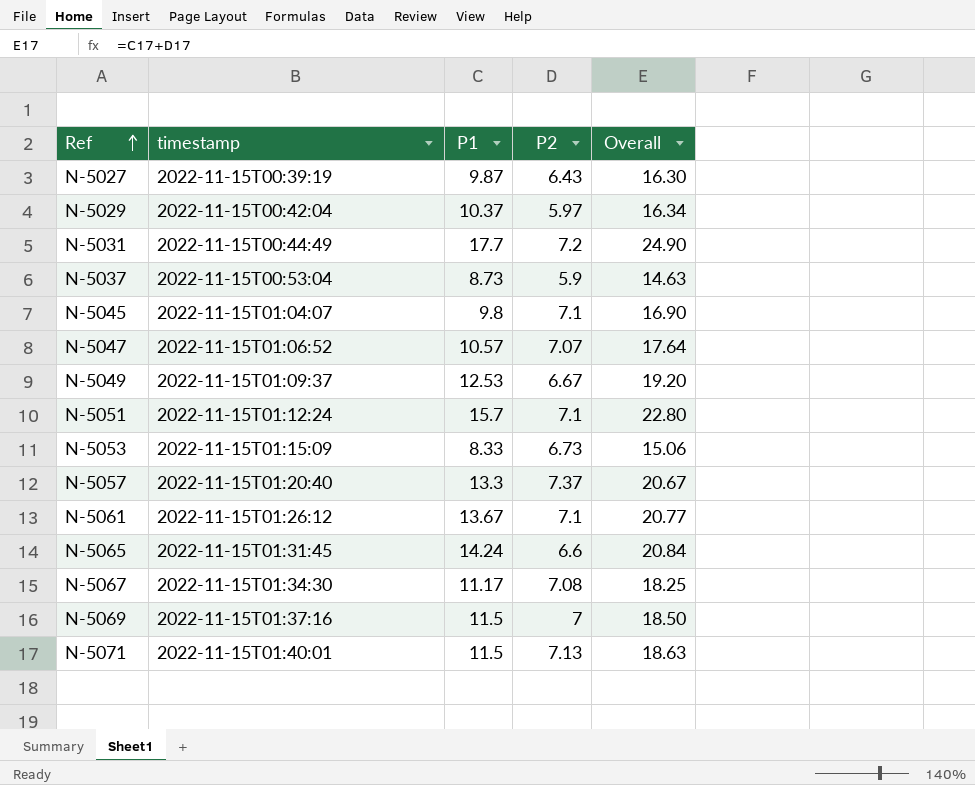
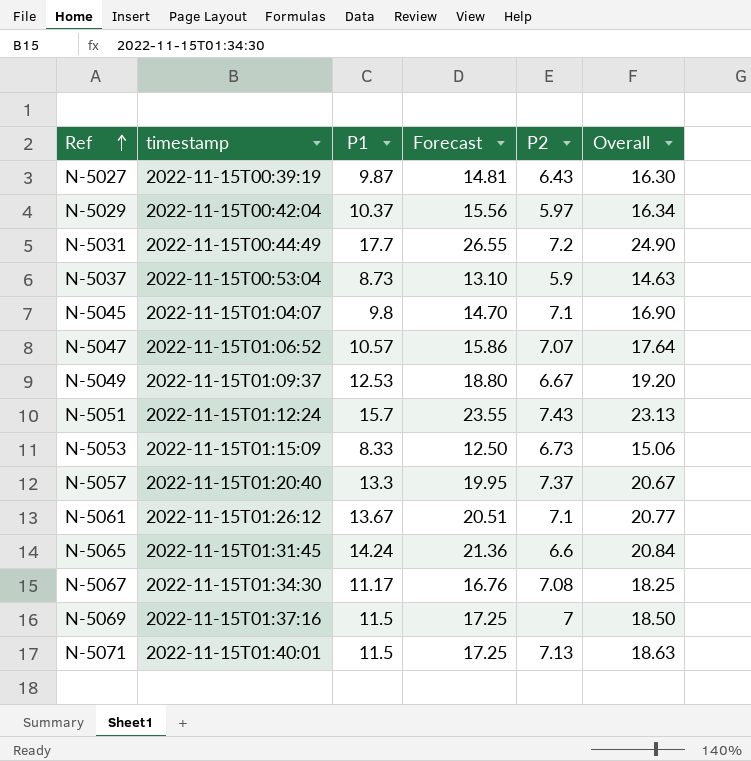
column Forecast | formula: none -> [P1] * 1.5
N-5051 | P2: 7.1 -> 7.43
N-5051 | Overall: 22.80 -> 23.13

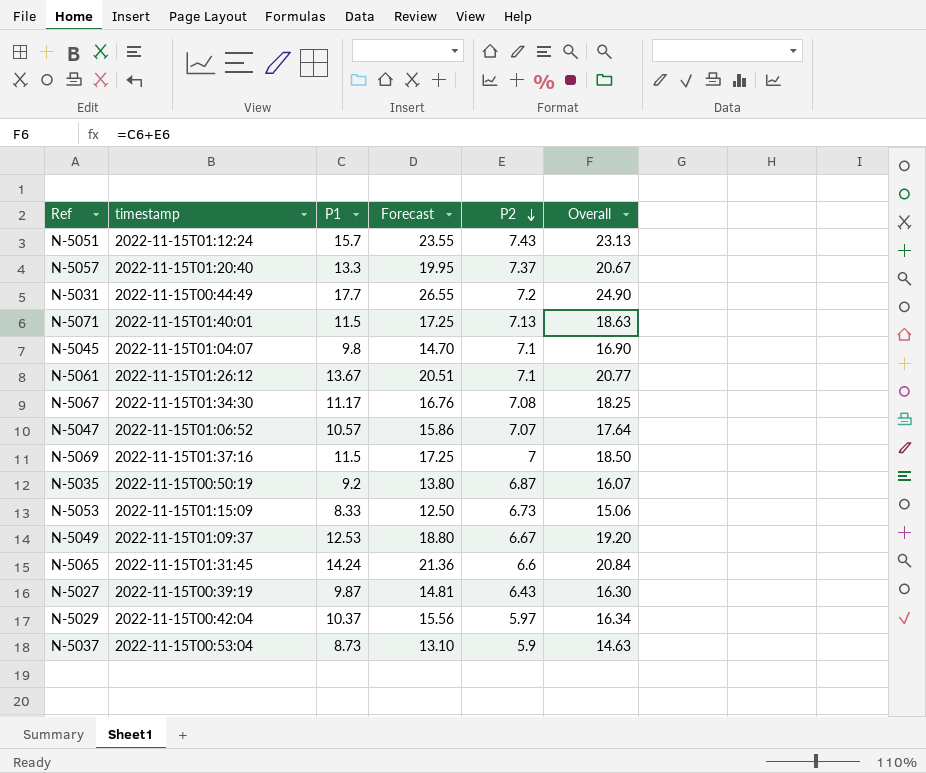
row order: Ref ascending -> P2 descending
row N-5035: none -> 2022-11-15T00:50:19 | 9.2 | 13.80 | 6.87 | 16.07

